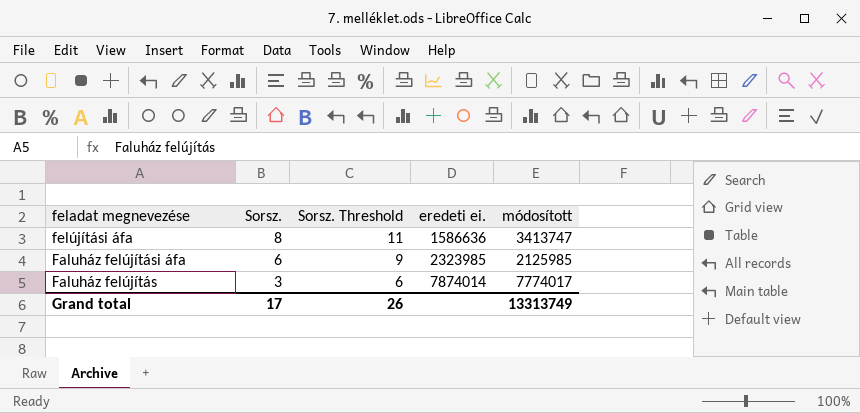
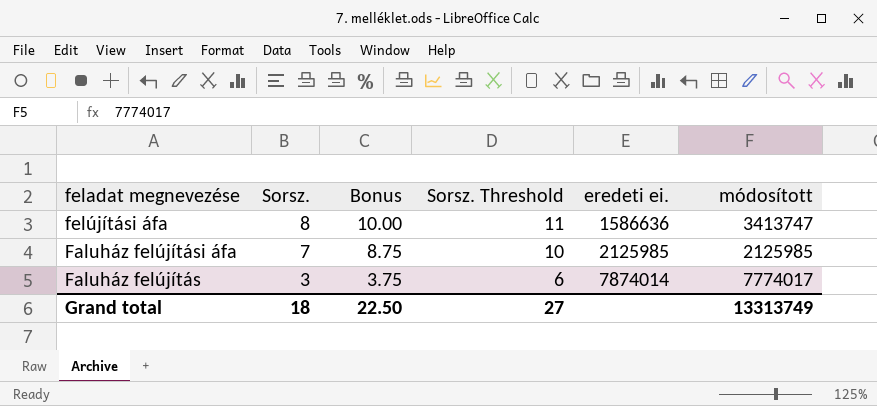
column Bonus | formula: none -> [Sorsz.] * 1.25
Faluház felújítási áfa | Sorsz.: 6 -> 7
Faluház felújítási áfa | Sorsz. Threshold: 9 -> 10
Faluház felújítási áfa | eredeti ei.: 2323985 -> 2125985
Grand total | Sorsz.: 17 -> 18
Grand total | Sorsz. Threshold: 26 -> 27

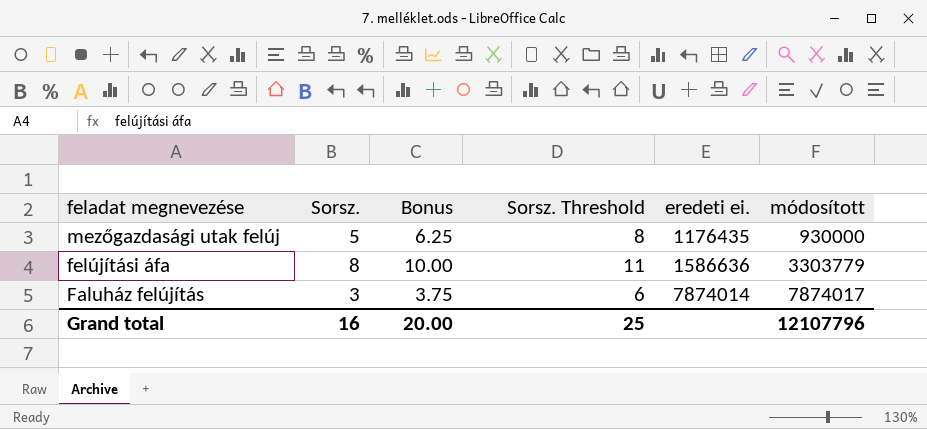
row Faluház felújítási áfa: 7 | 8.75 | 10 | 2125985 | 2125985 -> none
row mezőgazdasági utak felúj: none -> 5 | 6.25 | 8 | 1176435 | 930000
felújítási áfa | módosított: 3413747 -> 3303779
Faluház felújítás | módosított: 7774017 -> 7874017
Grand total | Sorsz.: 18 -> 16
Grand total | Bonus: 22.50 -> 20.00
Grand total | Sorsz. Threshold: 27 -> 25
Grand total | módosított: 13313749 -> 12107796

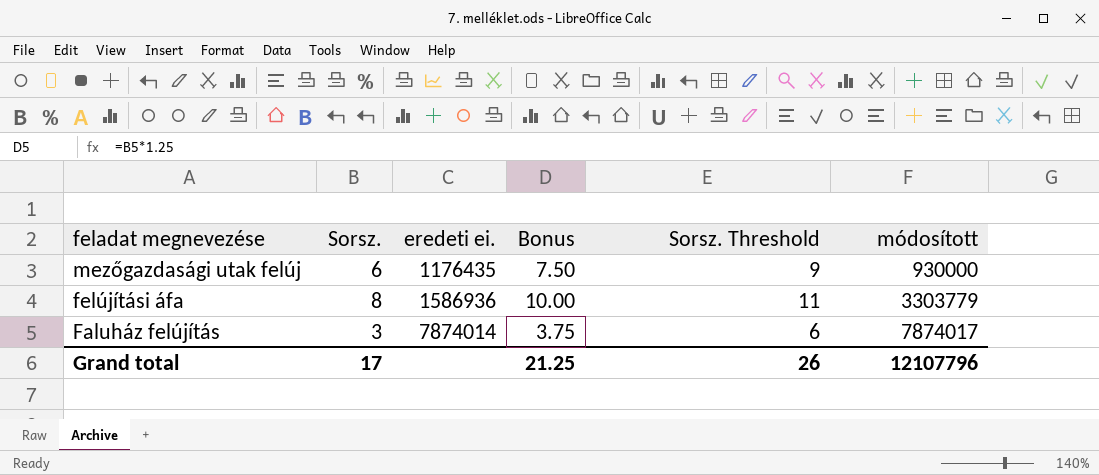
column eredeti ei. | position: 5 -> 3
mezőgazdasági utak felúj | Sorsz.: 5 -> 6
mezőgazdasági utak felúj | Bonus: 6.25 -> 7.50
mezőgazdasági utak felúj | Sorsz. Threshold: 8 -> 9
felújítási áfa | eredeti ei.: 1586636 -> 1586936
Grand total | Sorsz.: 16 -> 17
Grand total | Bonus: 20.00 -> 21.25
Grand total | Sorsz. Threshold: 25 -> 26

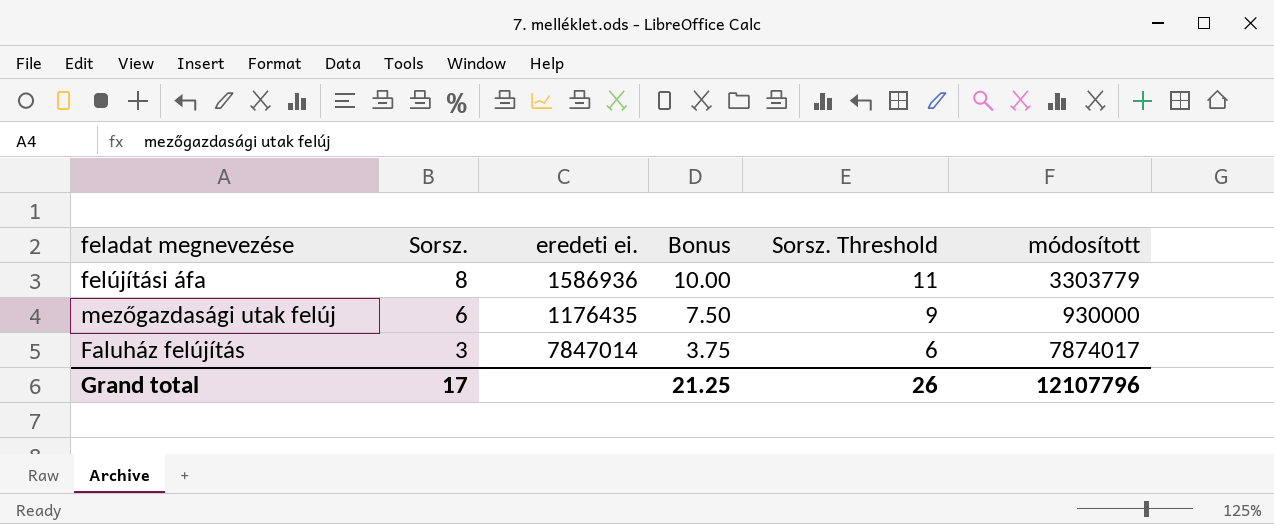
row order: feladat megnevezése descending -> Sorsz. descending
Faluház felújítás | eredeti ei.: 7874014 -> 7847014

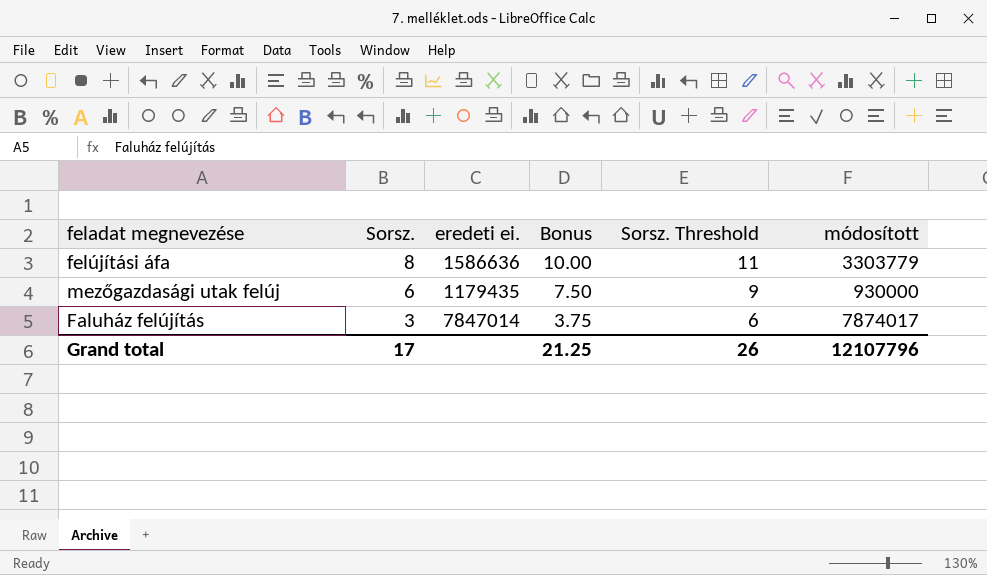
felújítási áfa | eredeti ei.: 1586936 -> 1586636
mezőgazdasági utak felúj | eredeti ei.: 1176435 -> 1179435

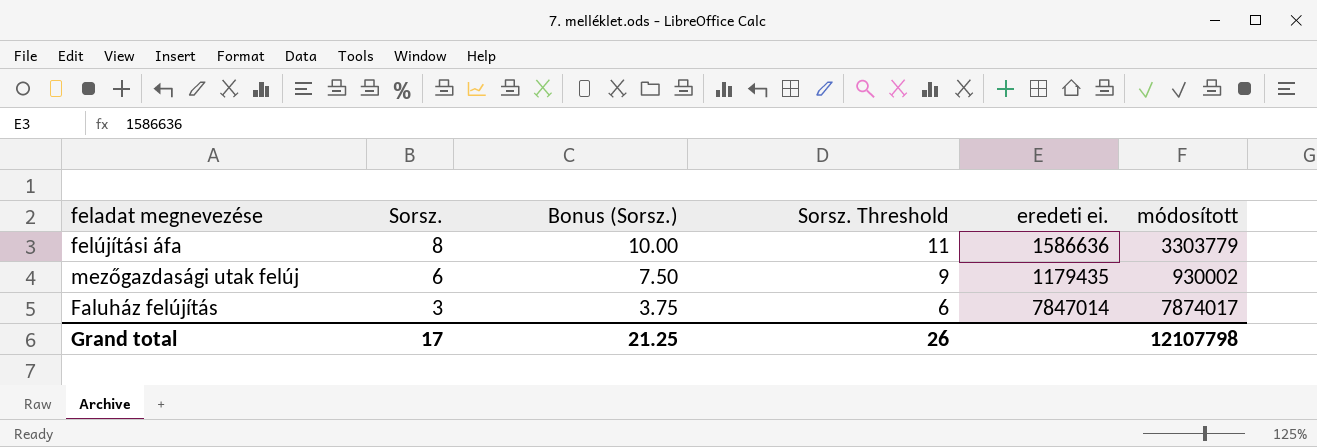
column name: Bonus -> Bonus (Sorsz.)
column eredeti ei. | position: 3 -> 5
mezőgazdasági utak felúj | módosított: 930000 -> 930002
Grand total | módosított: 12107796 -> 12107798

